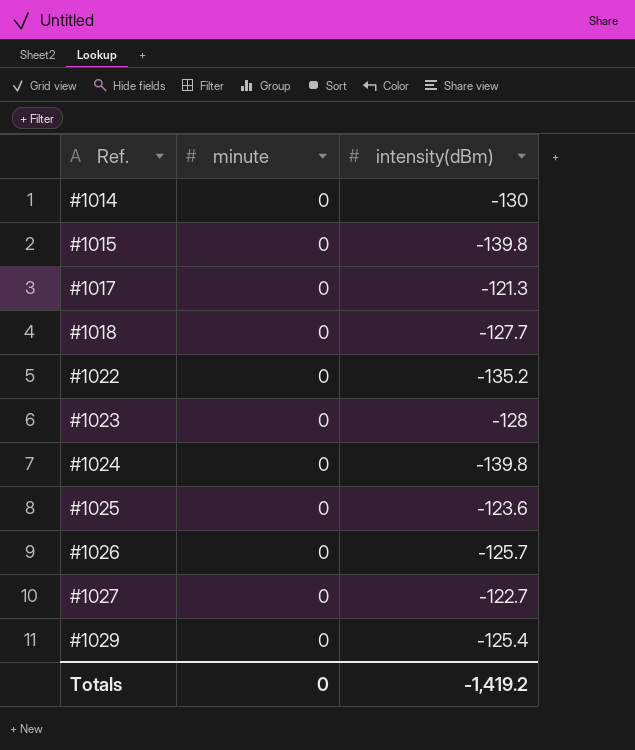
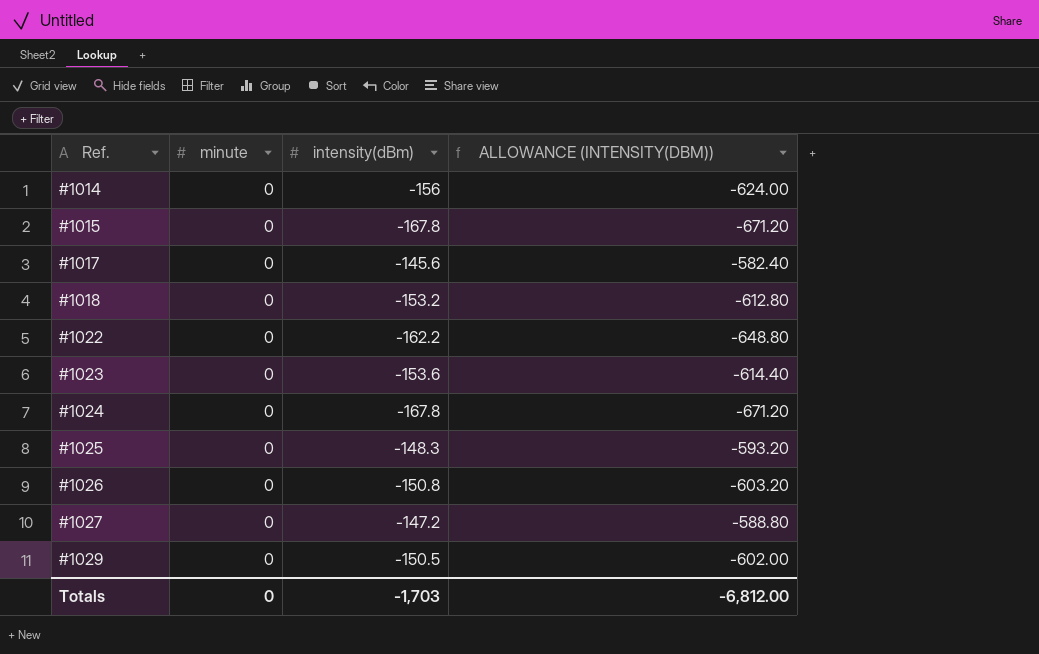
column ALLOWANCE (INTENSITY(DBM)) | formula: none -> [intensity(dBm)] * 4
#1014 | intensity(dBm): -130 -> -156
#1015 | intensity(dBm): -139.8 -> -167.8
#1017 | intensity(dBm): -121.3 -> -145.6
#1018 | intensity(dBm): -127.7 -> -153.2
#1022 | intensity(dBm): -135.2 -> -162.2
#1023 | intensity(dBm): -128 -> -153.6
#1024 | intensity(dBm): -139.8 -> -167.8
#1025 | intensity(dBm): -123.6 -> -148.3
#1026 | intensity(dBm): -125.7 -> -150.8
#1027 | intensity(dBm): -122.7 -> -147.2
#1029 | intensity(dBm): -125.4 -> -150.5
Totals | intensity(dBm): -1,419.2 -> -1,703

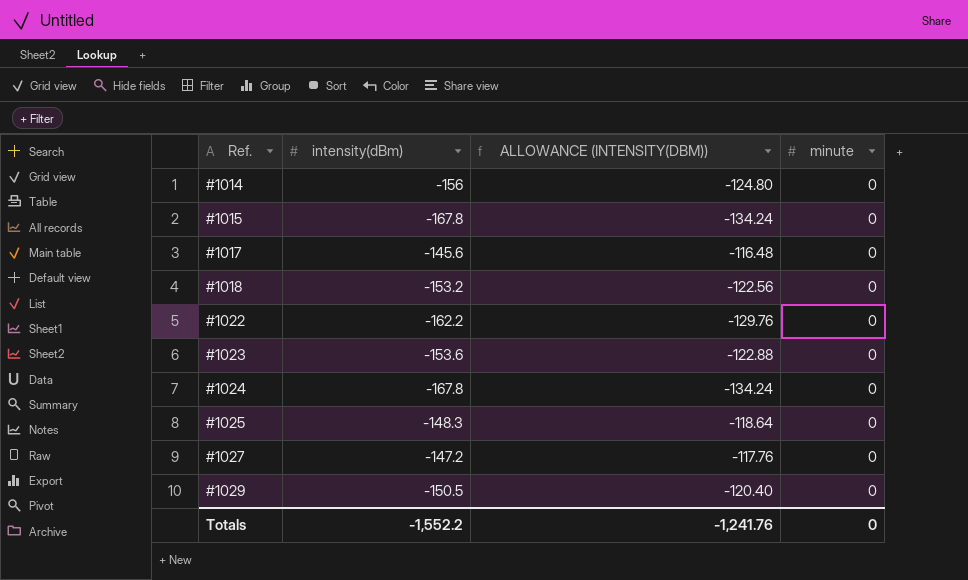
column ALLOWANCE (INTENSITY(DBM)) | formula: [intensity(dBm)] * 4 -> [intensity(dBm)] * 0.8
column minute | position: 2 -> 4
row #1026: 0 | -150.8 | -603.20 -> none
Totals | intensity(dBm): -1,703 -> -1,552.2
Totals | ALLOWANCE (INTENSITY(DBM)): -6,812.00 -> -1,241.76

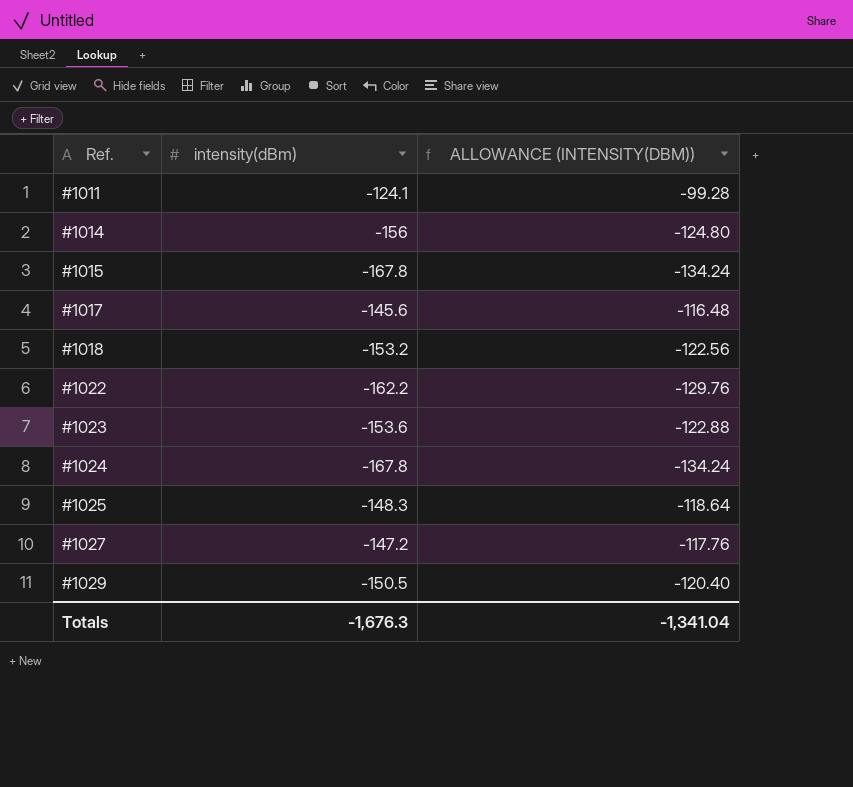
column minute | position: 4 -> none
row #1011: none -> -124.1 | -99.28
Totals | intensity(dBm): -1,552.2 -> -1,676.3
Totals | ALLOWANCE (INTENSITY(DBM)): -1,241.76 -> -1,341.04

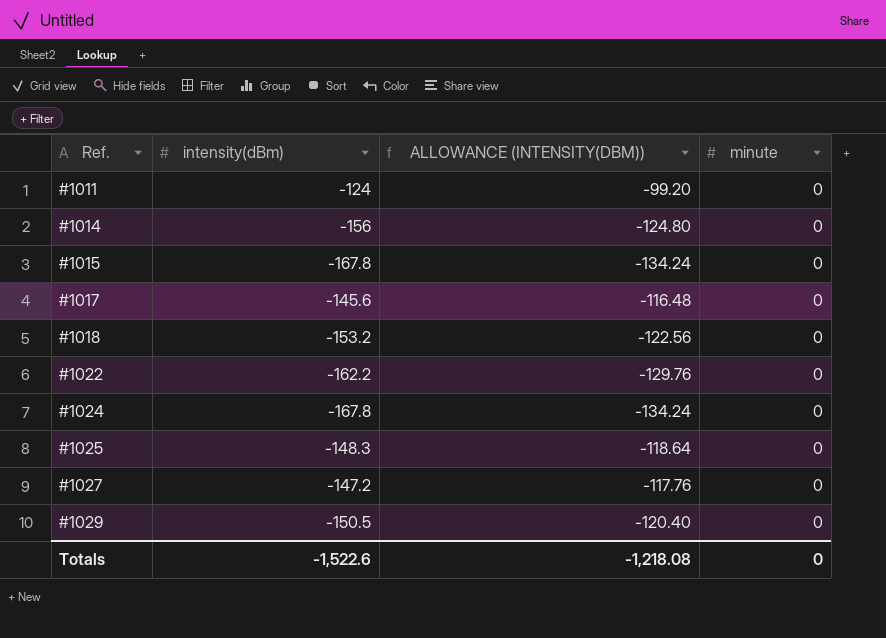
column minute | position: none -> 4
row #1023: -153.6 | -122.88 -> none
#1011 | intensity(dBm): -124.1 -> -124
#1011 | ALLOWANCE (INTENSITY(DBM)): -99.28 -> -99.20
Totals | intensity(dBm): -1,676.3 -> -1,522.6
Totals | ALLOWANCE (INTENSITY(DBM)): -1,341.04 -> -1,218.08

